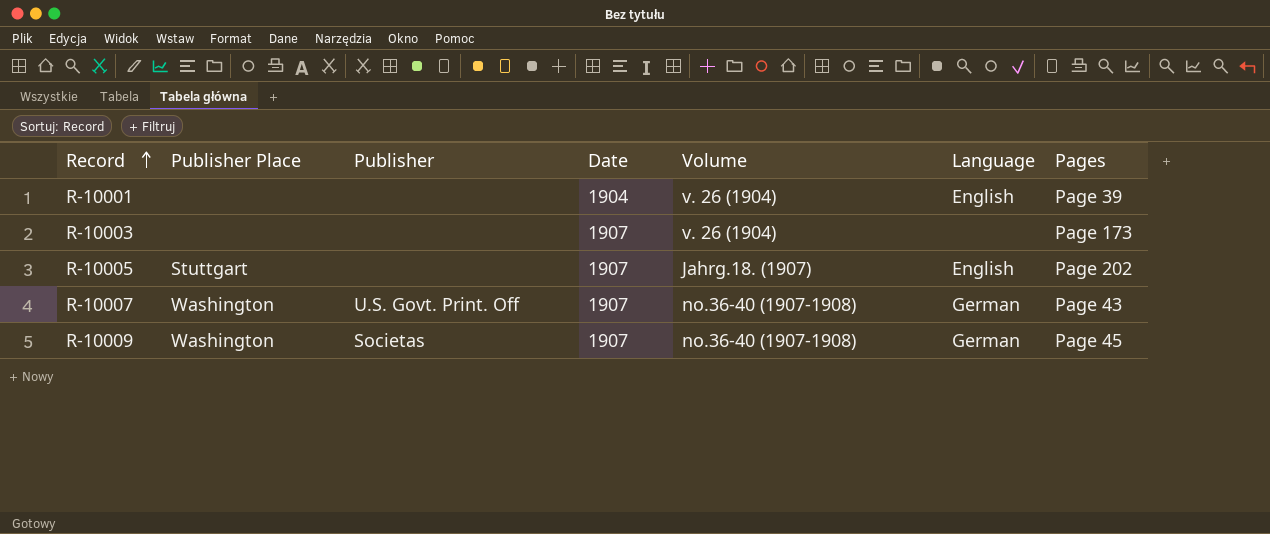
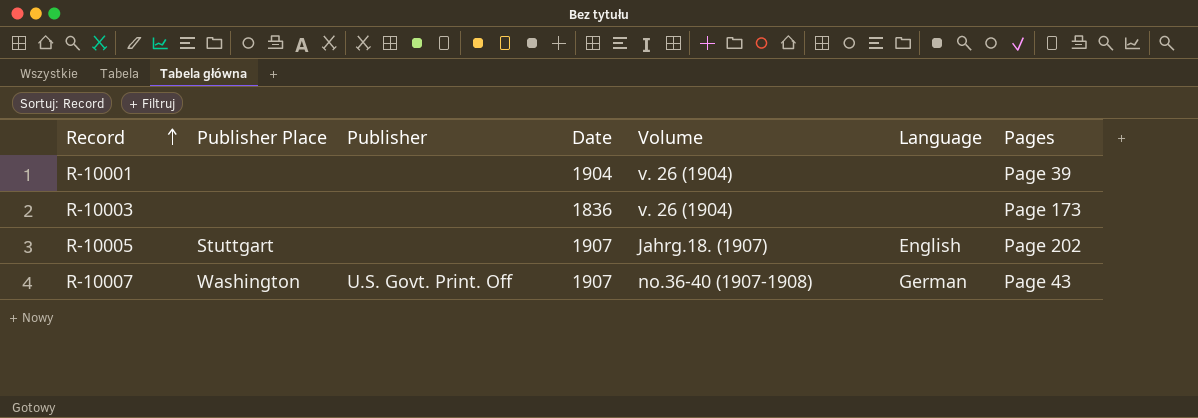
row R-10009: Washington | Societas | 1907 | no.36-40 (1907-1908) | German | Page 45 -> none
R-10001 | Language: English -> none
R-10003 | Date: 1907 -> 1836

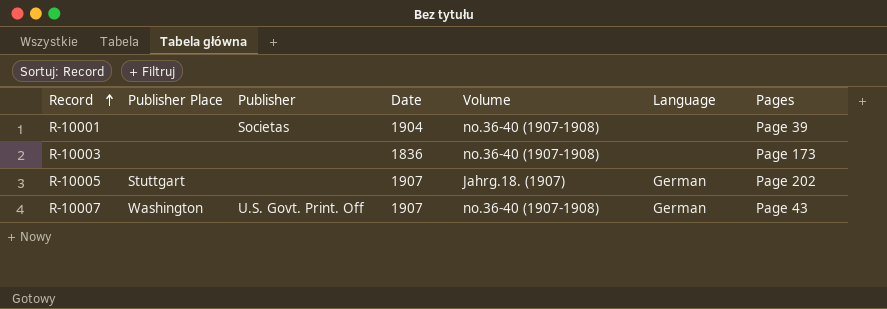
R-10001 | Publisher: none -> Societas
R-10001 | Volume: v. 26 (1904) -> no.36-40 (1907-1908)
R-10003 | Volume: v. 26 (1904) -> no.36-40 (1907-1908)
R-10005 | Language: English -> German

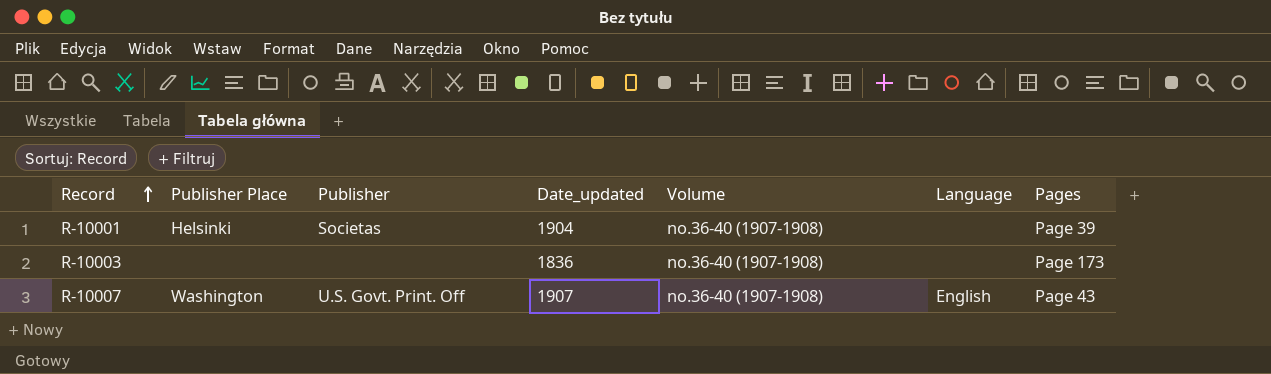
column name: Date -> Date_updated
row R-10005: Stuttgart | none | 1907 | Jahrg.18. (1907) | German | Page 202 -> none
R-10001 | Publisher Place: none -> Helsinki
R-10007 | Language: German -> English

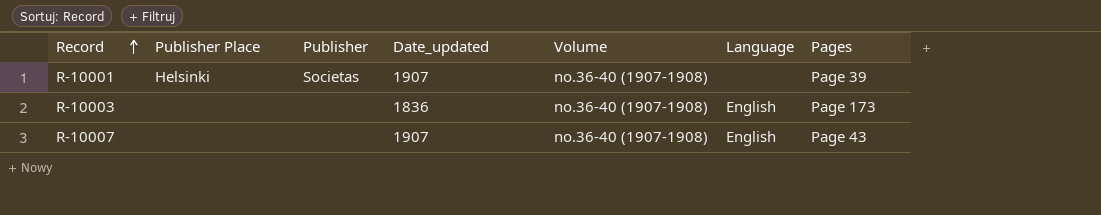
R-10001 | Date_updated: 1904 -> 1907
R-10003 | Language: none -> English
R-10007 | Publisher Place: Washington -> none
R-10007 | Publisher: U.S. Govt. Print. Off -> none

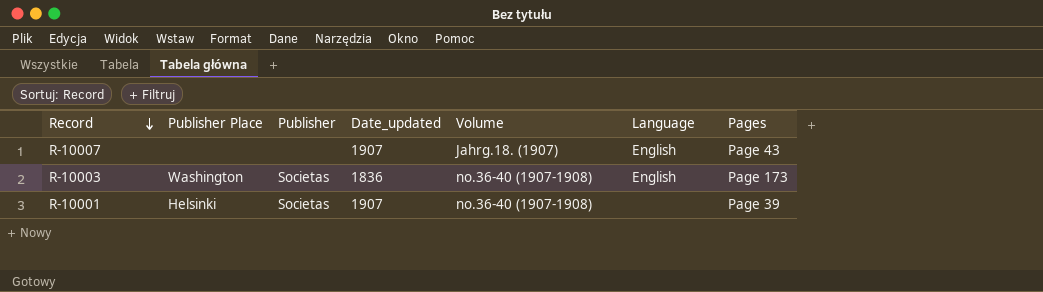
row order: Record ascending -> Record descending
R-10007 | Volume: no.36-40 (1907-1908) -> Jahrg.18. (1907)
R-10003 | Publisher Place: none -> Washington
R-10003 | Publisher: none -> Societas

